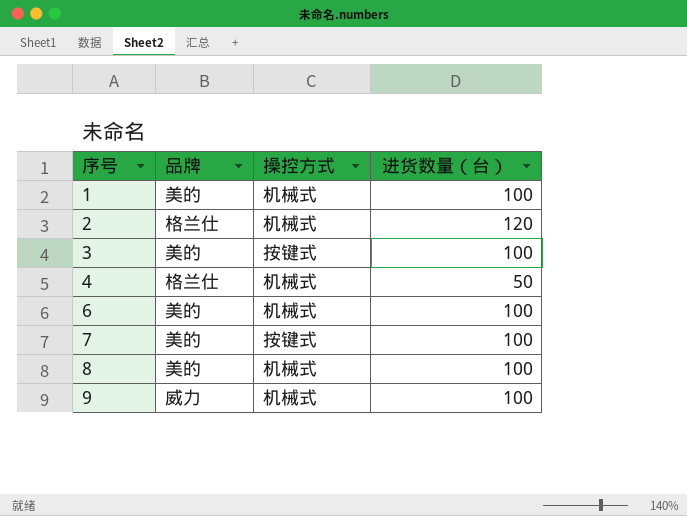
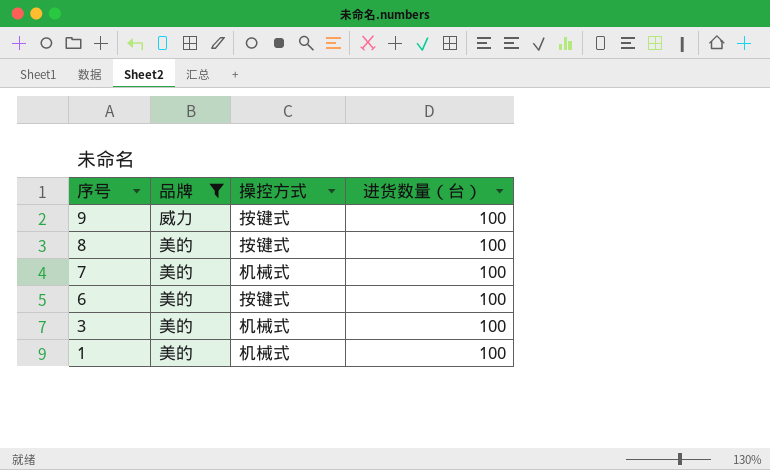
filter: none -> 品牌 != 格兰仕
row order: 序号 ascending -> 序号 descending
9 | 操控方式: 机械式 -> 按键式
8 | 操控方式: 机械式 -> 按键式
7 | 操控方式: 按键式 -> 机械式
6 | 操控方式: 机械式 -> 按键式
3 | 操控方式: 按键式 -> 机械式

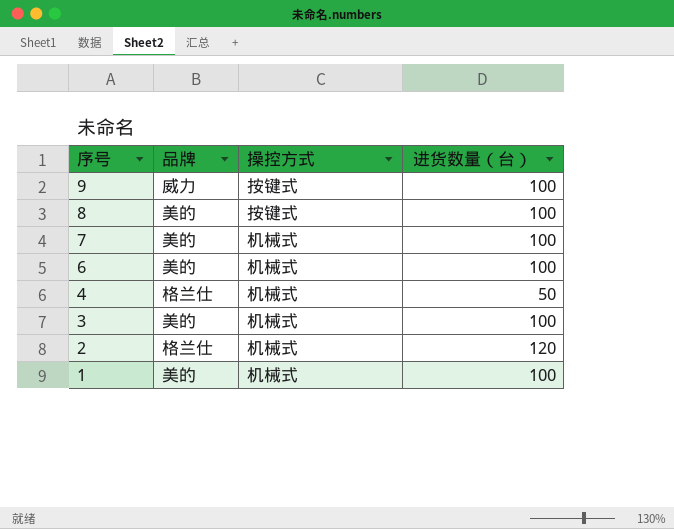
filter: 品牌 != 格兰仕 -> none
6 | 操控方式: 按键式 -> 机械式

